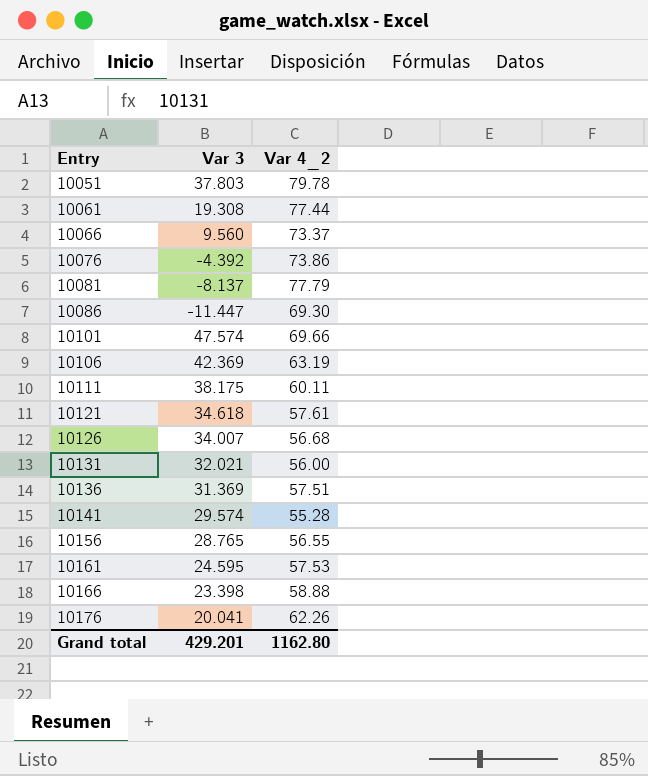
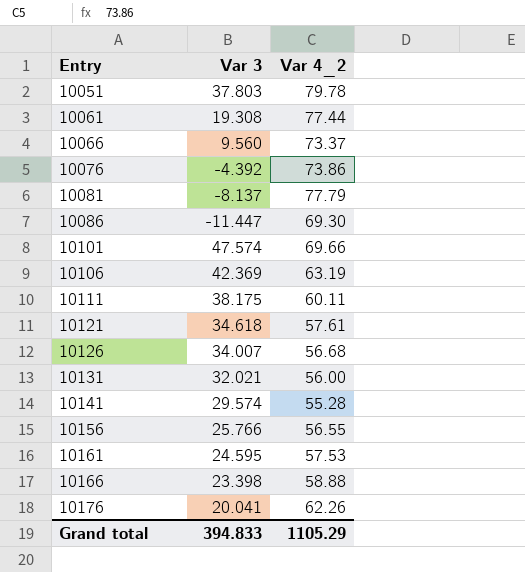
row 10136: 31.369 | 57.51 -> none
10156 | Var 3: 28.765 -> 25.766
Grand total | Var 3: 429.201 -> 394.833
Grand total | Var 4_2: 1162.80 -> 1105.29

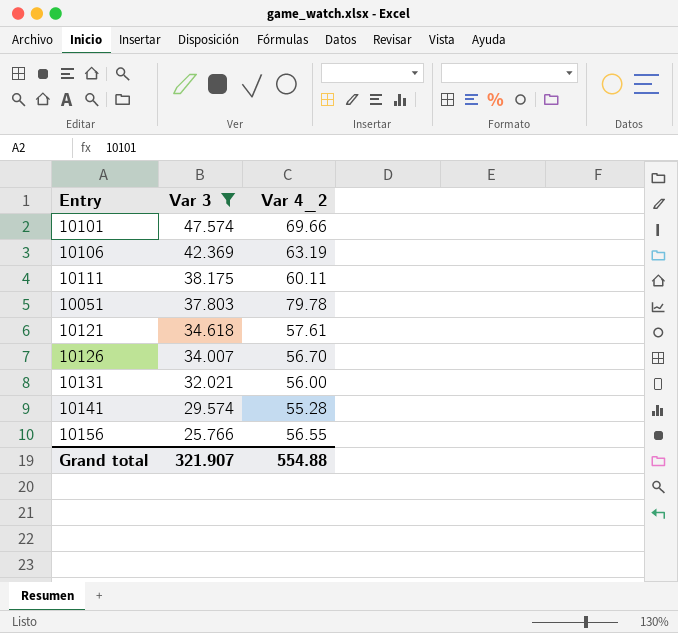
filter: none -> Var 3 >= 25.766
row order: Entry ascending -> Var 3 descending
10126 | Var 4_2: 56.68 -> 56.70
Grand total | Var 3: 394.833 -> 321.907
Grand total | Var 4_2: 1105.29 -> 554.88

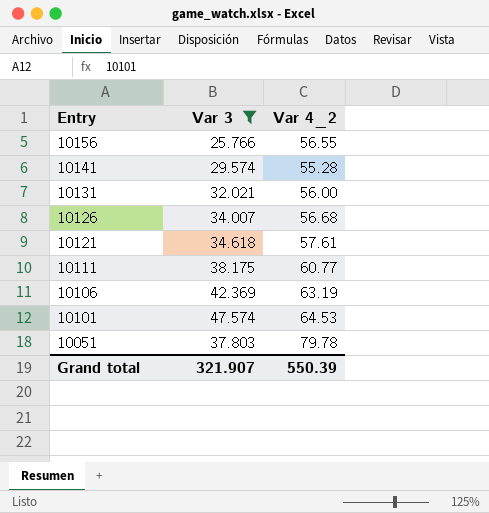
row order: Var 3 descending -> Entry descending
10126 | Var 4_2: 56.70 -> 56.68
10111 | Var 4_2: 60.11 -> 60.77
10101 | Var 4_2: 69.66 -> 64.53
Grand total | Var 4_2: 554.88 -> 550.39

